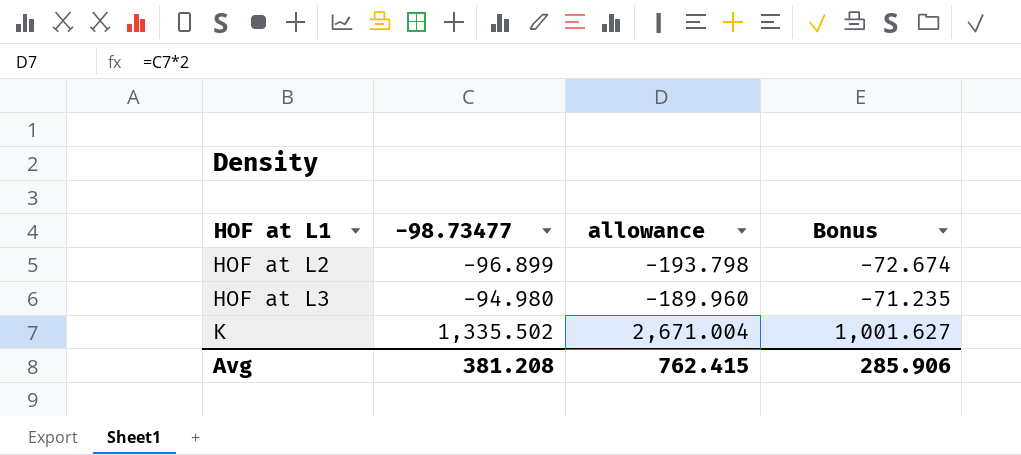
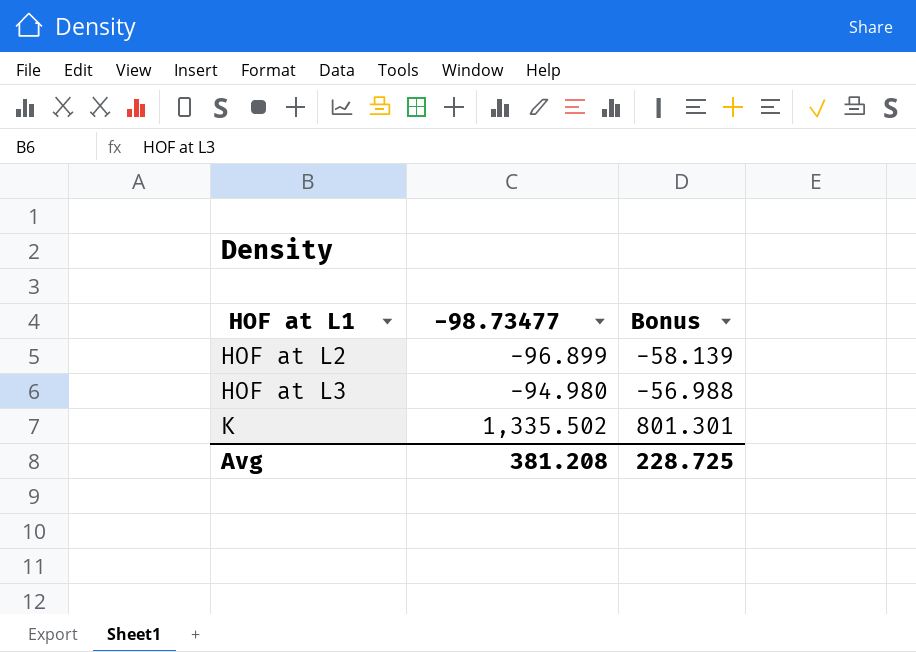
column allowance | formula: [-98.73477] * 2 -> none
column Bonus | formula: [-98.73477] * 0.75 -> [-98.73477] * 0.6
Avg | Bonus: 285.906 -> 228.725

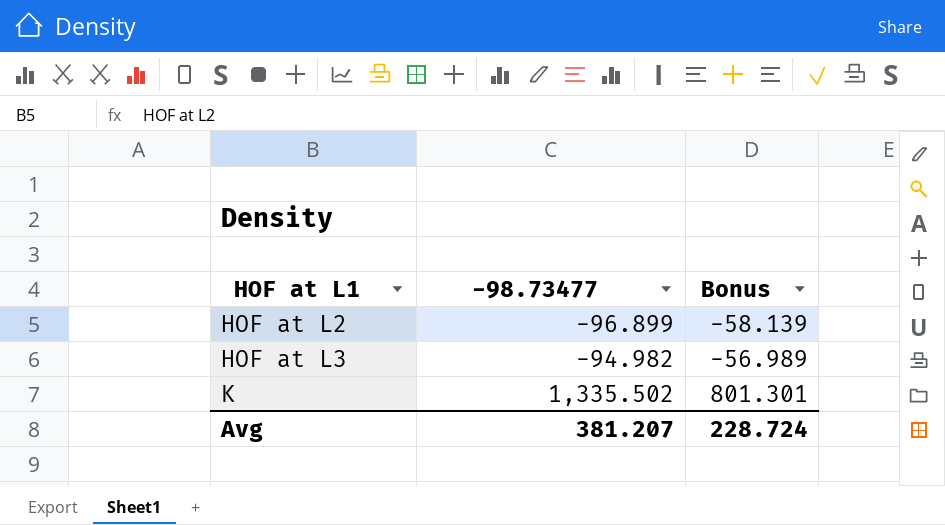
HOF at L3 | -98.73477: -94.980 -> -94.982
HOF at L3 | Bonus: -56.988 -> -56.989
Avg | -98.73477: 381.208 -> 381.207
Avg | Bonus: 228.725 -> 228.724

